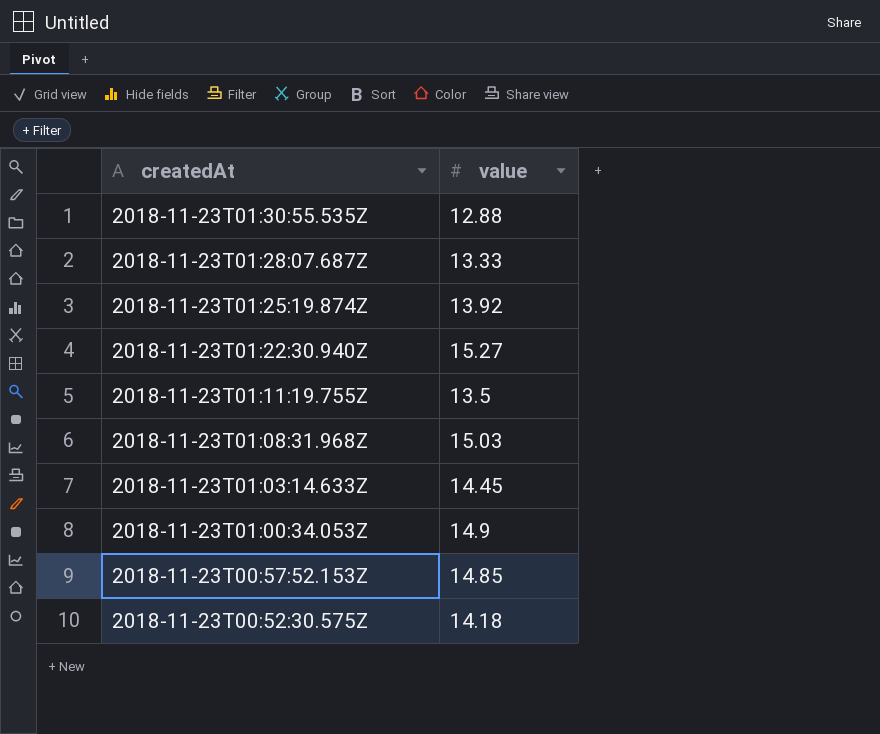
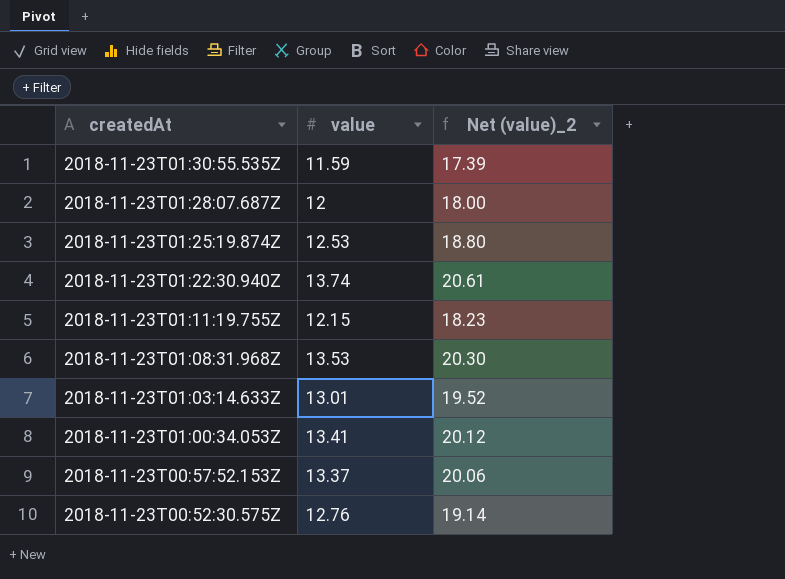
column Net (value)_2 | formula: none -> [value] * 1.5
2018-11-23T01:30:55.535Z | value: 12.88 -> 11.59
2018-11-23T01:28:07.687Z | value: 13.33 -> 12
2018-11-23T01:25:19.874Z | value: 13.92 -> 12.53
2018-11-23T01:22:30.940Z | value: 15.27 -> 13.74
2018-11-23T01:11:19.755Z | value: 13.5 -> 12.15
2018-11-23T01:08:31.968Z | value: 15.03 -> 13.53
2018-11-23T01:03:14.633Z | value: 14.45 -> 13.01
2018-11-23T01:00:34.053Z | value: 14.9 -> 13.41
2018-11-23T00:57:52.153Z | value: 14.85 -> 13.37
2018-11-23T00:52:30.575Z | value: 14.18 -> 12.76

